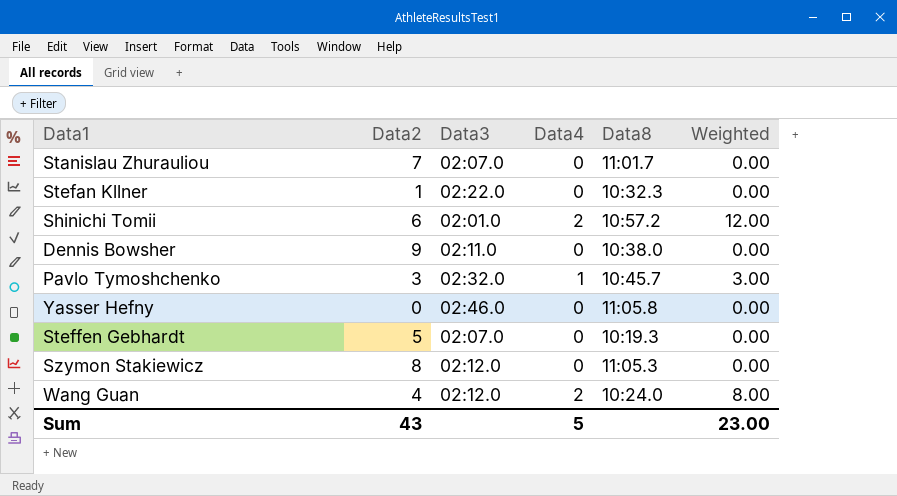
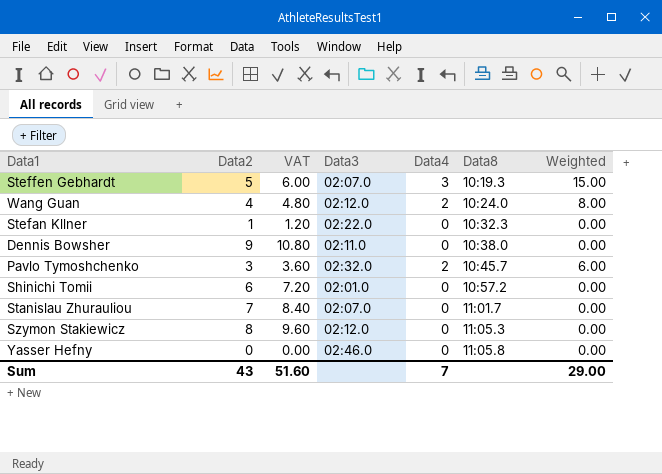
row order: none -> Data8 ascending
column VAT | formula: none -> [Data2] * 1.2
Steffen Gebhardt | Data4: 0 -> 3
Steffen Gebhardt | Weighted: 0.00 -> 15.00
Pavlo Tymoshchenko | Data4: 1 -> 2
Pavlo Tymoshchenko | Weighted: 3.00 -> 6.00
Shinichi Tomii | Data4: 2 -> 0
Shinichi Tomii | Weighted: 12.00 -> 0.00
Sum | Data4: 5 -> 7
Sum | Weighted: 23.00 -> 29.00

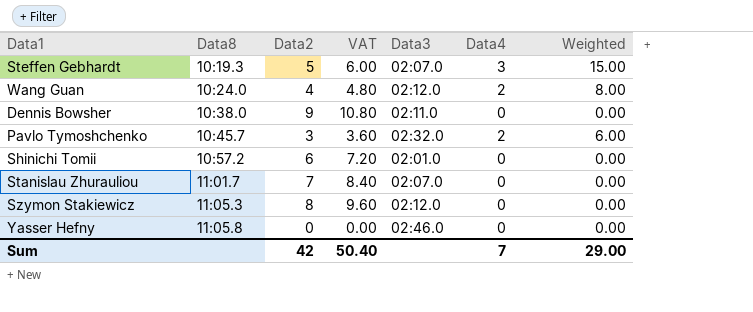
column Data8 | position: 6 -> 2
row Stefan Kllner: 1 | 1.20 | 02:22.0 | 0 | 10:32.3 | 0.00 -> none
Sum | Data2: 43 -> 42
Sum | VAT: 51.60 -> 50.40

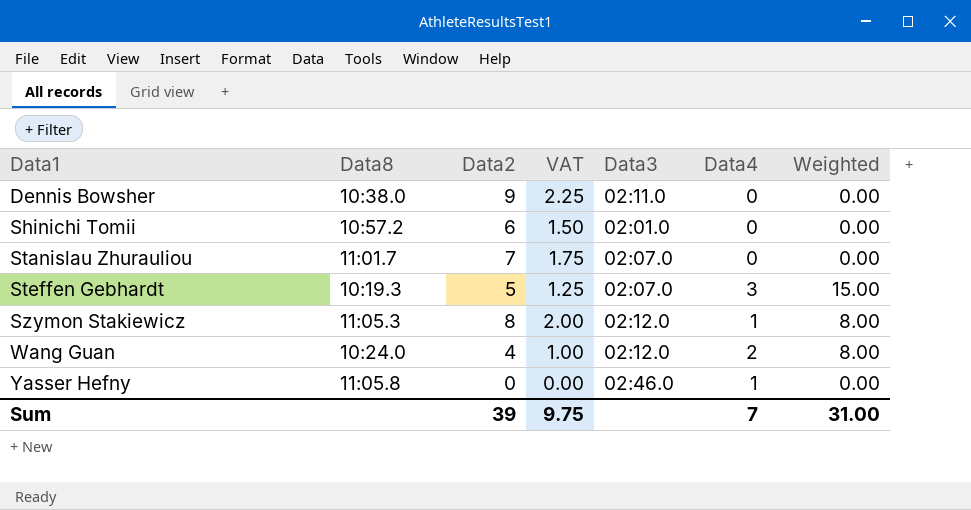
row order: Data8 ascending -> Data1 ascending
column VAT | formula: [Data2] * 1.2 -> [Data2] * 0.25
row Pavlo Tymoshchenko: 10:45.7 | 3 | 3.60 | 02:32.0 | 2 | 6.00 -> none
Szymon Stakiewicz | Data4: 0 -> 1
Szymon Stakiewicz | Weighted: 0.00 -> 8.00
Yasser Hefny | Data4: 0 -> 1
Sum | Data2: 42 -> 39
Sum | VAT: 50.40 -> 9.75
Sum | Weighted: 29.00 -> 31.00

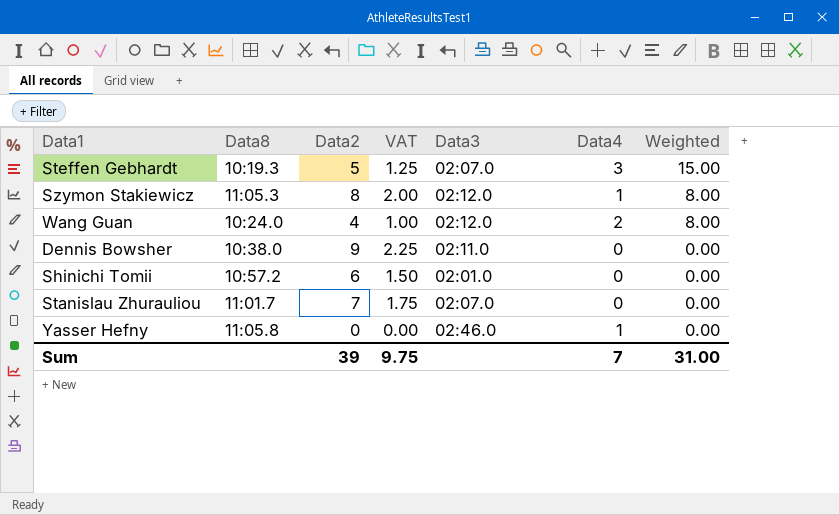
row order: Data1 ascending -> Weighted descending

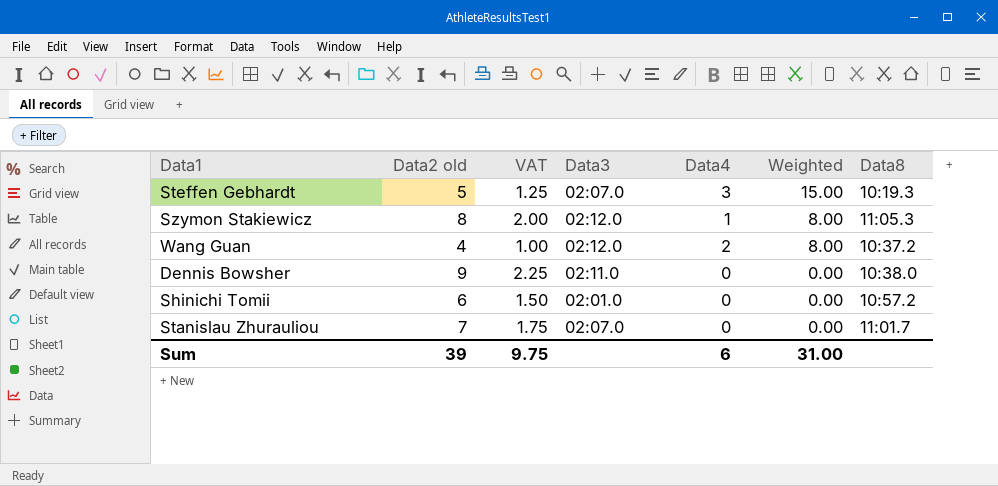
column name: Data2 -> Data2 old
column Data8 | position: 2 -> 7
row Yasser Hefny: 11:05.8 | 0 | 0.00 | 02:46.0 | 1 | 0.00 -> none
Wang Guan | Data8: 10:24.0 -> 10:37.2
Sum | Data4: 7 -> 6

